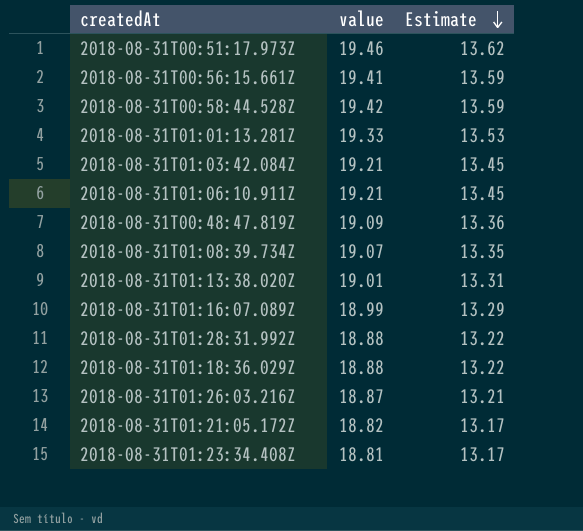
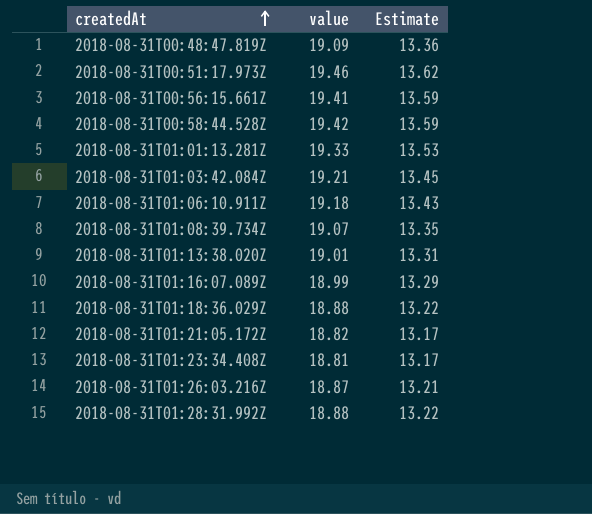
row order: Estimate descending -> createdAt ascending
2018-08-31T01:06:10.911Z | value: 19.21 -> 19.18
2018-08-31T01:06:10.911Z | Estimate: 13.45 -> 13.43

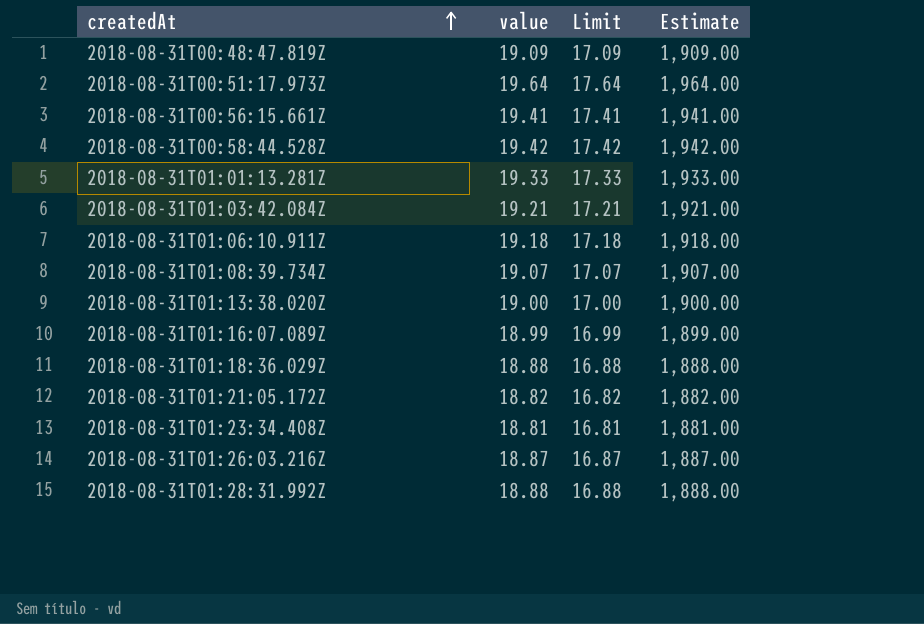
column Limit | formula: none -> [value] - 2
column Estimate | formula: [value] * 0.7 -> [value] * 100
2018-08-31T00:51:17.973Z | value: 19.46 -> 19.64
2018-08-31T01:13:38.020Z | value: 19.01 -> 19.00

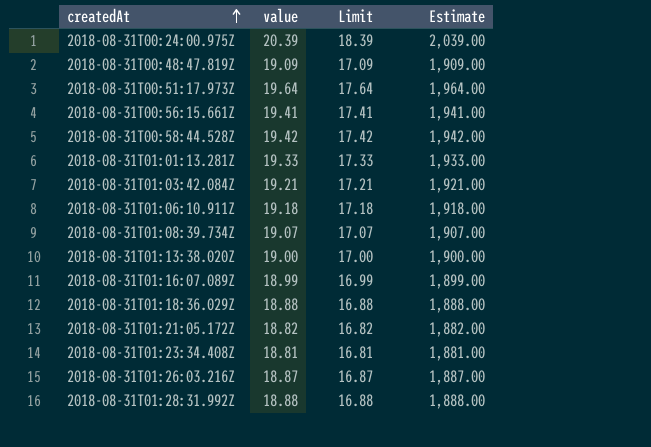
row 2018-08-31T00:24:00.975Z: none -> 20.39 | 18.39 | 2,039.00

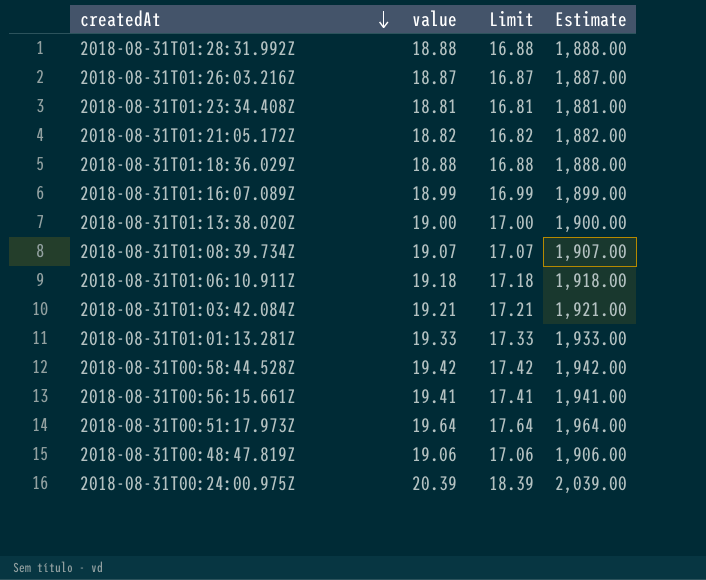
row order: createdAt ascending -> createdAt descending
2018-08-31T00:48:47.819Z | value: 19.09 -> 19.06
2018-08-31T00:48:47.819Z | Limit: 17.09 -> 17.06
2018-08-31T00:48:47.819Z | Estimate: 1,909.00 -> 1,906.00

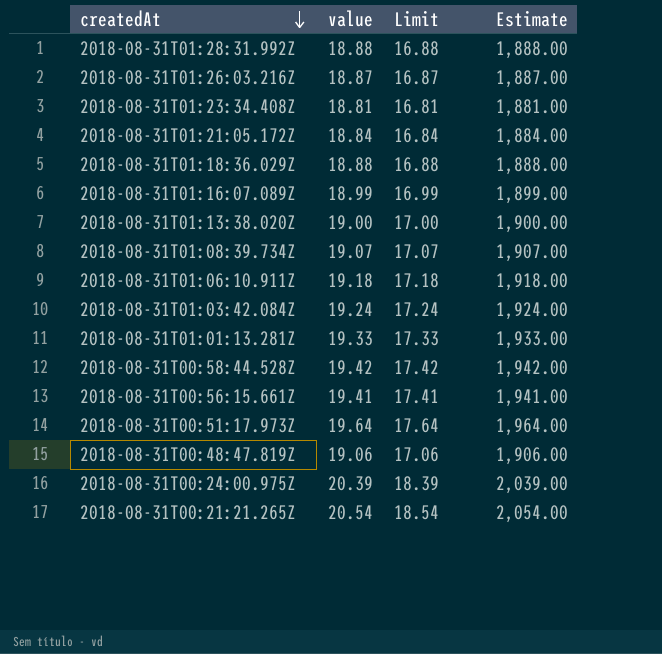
2018-08-31T01:21:05.172Z | value: 18.82 -> 18.84
2018-08-31T01:21:05.172Z | Limit: 16.82 -> 16.84
2018-08-31T01:21:05.172Z | Estimate: 1,882.00 -> 1,884.00
2018-08-31T01:03:42.084Z | value: 19.21 -> 19.24
2018-08-31T01:03:42.084Z | Limit: 17.21 -> 17.24
2018-08-31T01:03:42.084Z | Estimate: 1,921.00 -> 1,924.00
row 2018-08-31T00:21:21.265Z: none -> 20.54 | 18.54 | 2,054.00

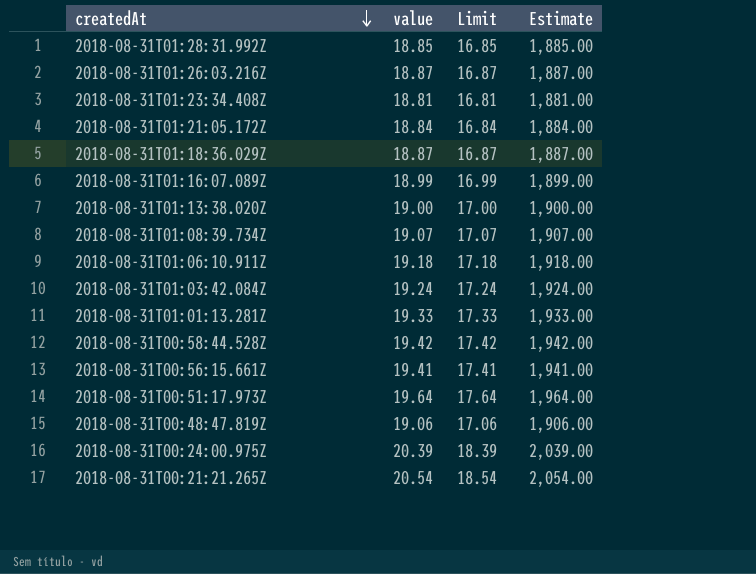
2018-08-31T01:28:31.992Z | value: 18.88 -> 18.85
2018-08-31T01:28:31.992Z | Limit: 16.88 -> 16.85
2018-08-31T01:28:31.992Z | Estimate: 1,888.00 -> 1,885.00
2018-08-31T01:18:36.029Z | value: 18.88 -> 18.87
2018-08-31T01:18:36.029Z | Limit: 16.88 -> 16.87
2018-08-31T01:18:36.029Z | Estimate: 1,888.00 -> 1,887.00

